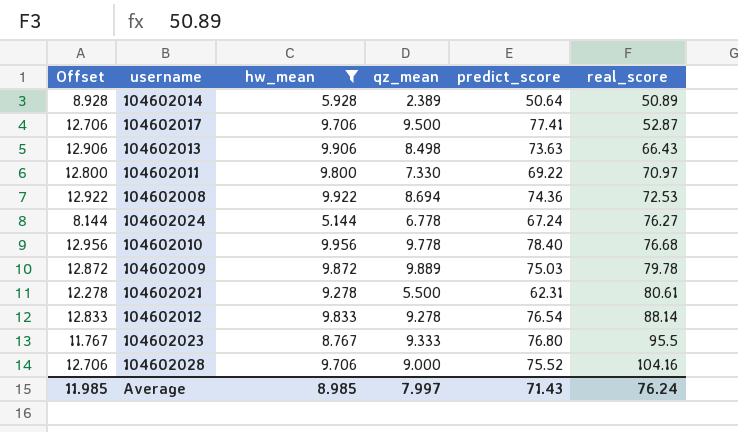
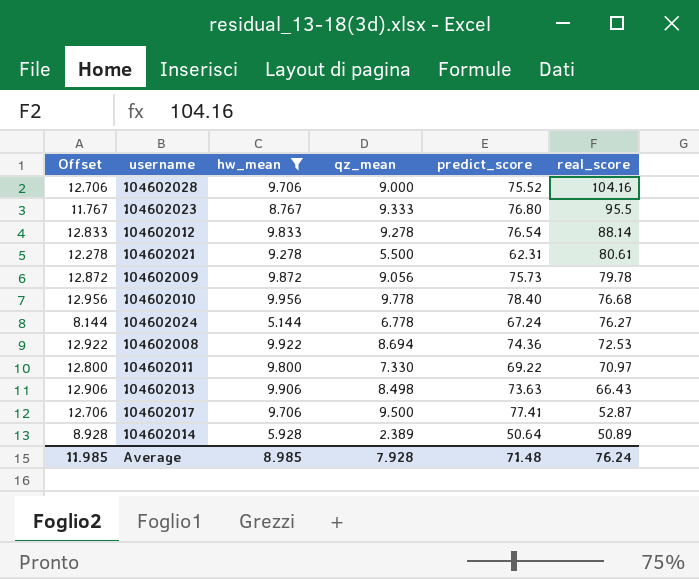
row order: real_score ascending -> real_score descending
104602009 | qz_mean: 9.889 -> 9.056
104602009 | predict_score: 75.03 -> 75.73
Average | qz_mean: 7.997 -> 7.928
Average | predict_score: 71.43 -> 71.48

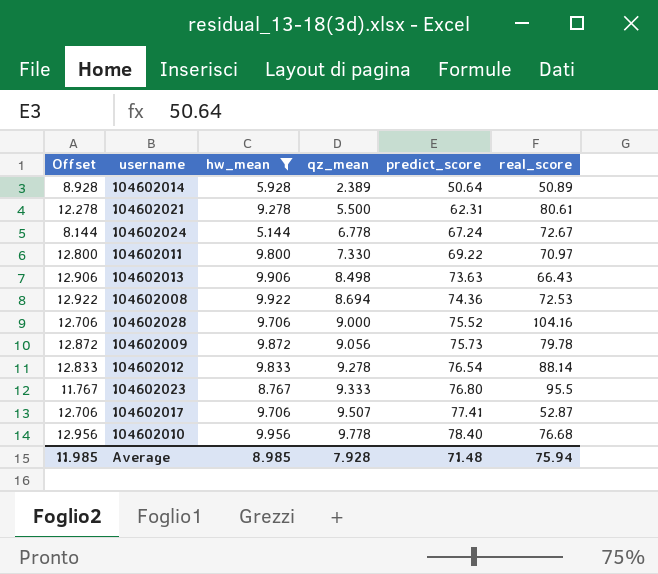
row order: real_score descending -> qz_mean ascending
104602024 | real_score: 76.27 -> 72.67
104602017 | qz_mean: 9.500 -> 9.507
Average | real_score: 76.24 -> 75.94

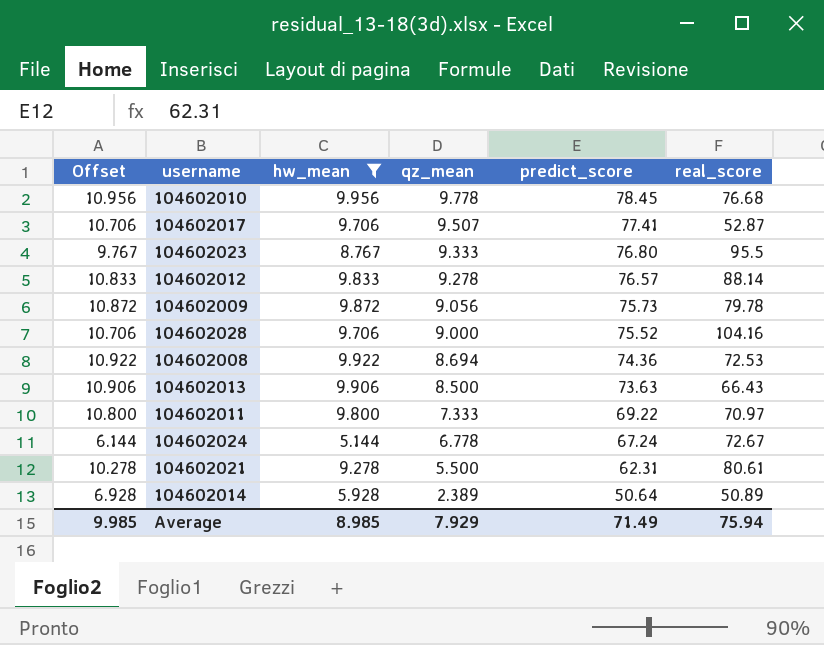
row order: qz_mean ascending -> qz_mean descending
column Offset | formula: [hw_mean] + 3 -> [hw_mean] + 1
104602010 | predict_score: 78.40 -> 78.45
104602012 | predict_score: 76.54 -> 76.57
104602013 | qz_mean: 8.498 -> 8.500
104602011 | qz_mean: 7.330 -> 7.333
Average | Offset: 11.985 -> 9.985
Average | qz_mean: 7.928 -> 7.929
Average | predict_score: 71.48 -> 71.49

